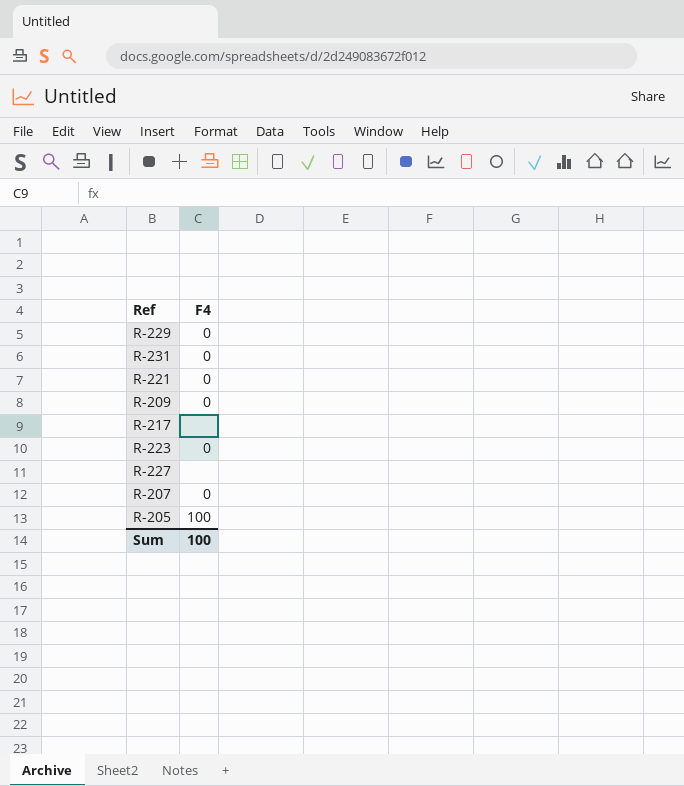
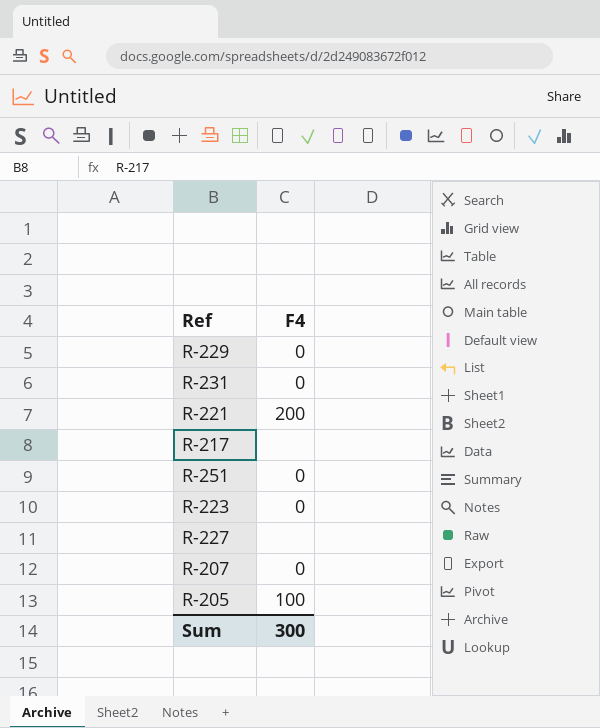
row R-209: 0 -> none
R-221 | F4: 0 -> 200
row R-251: none -> 0
Sum | F4: 100 -> 300

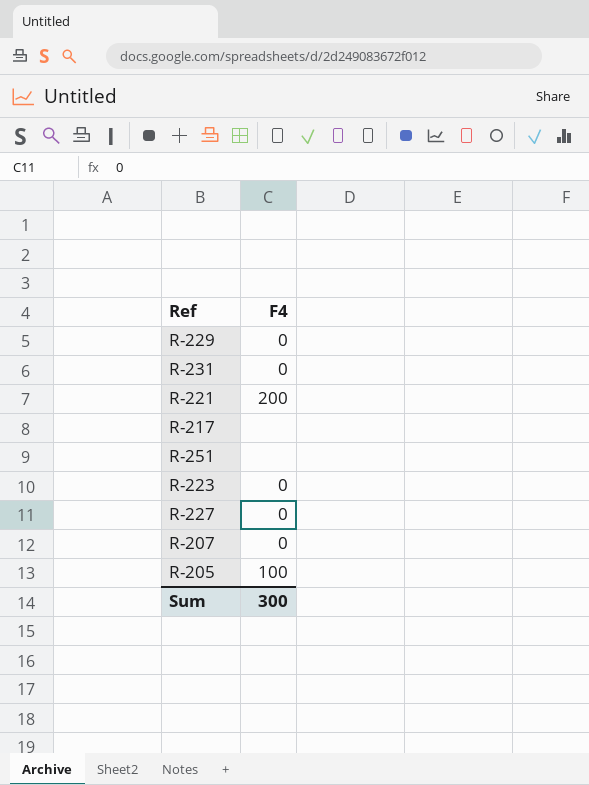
R-251 | F4: 0 -> none
R-227 | F4: none -> 0

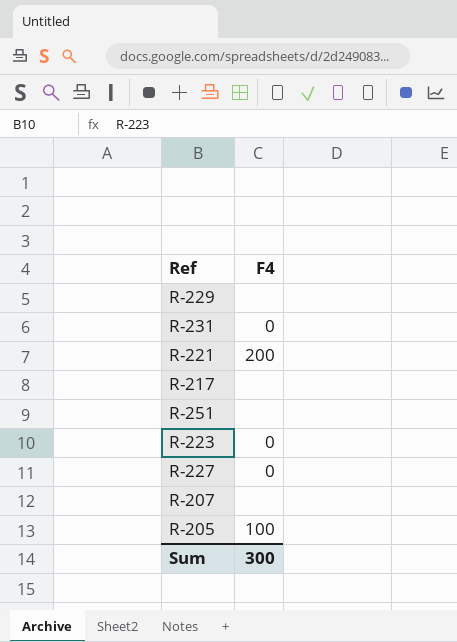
R-229 | F4: 0 -> none
R-207 | F4: 0 -> none

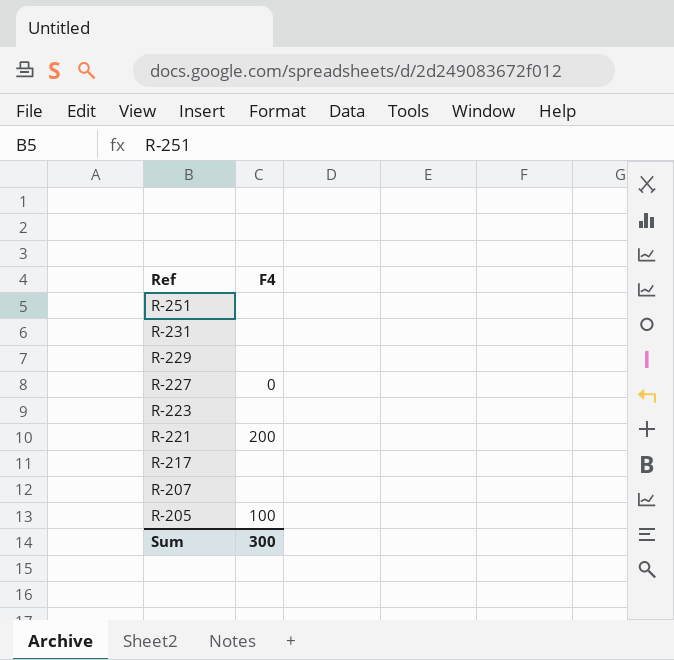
row order: none -> Ref descending
R-231 | F4: 0 -> none
R-223 | F4: 0 -> none

